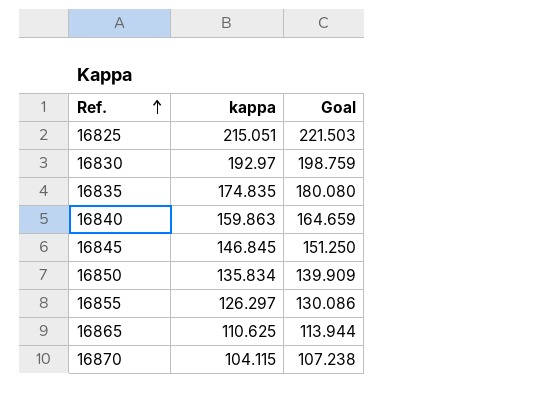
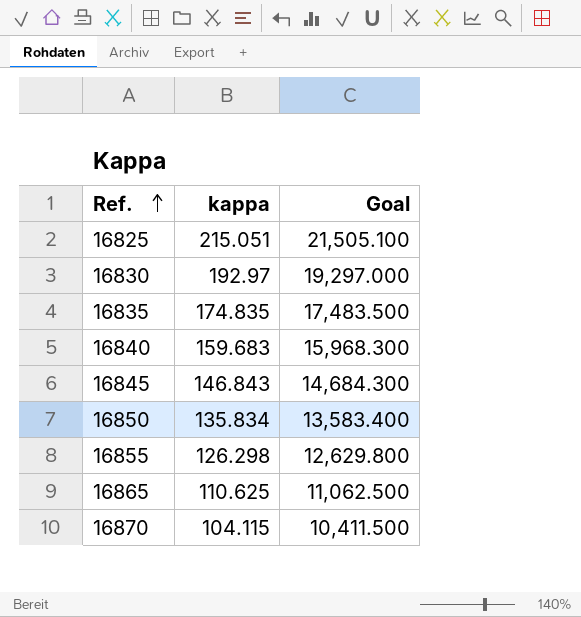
column Goal | formula: [kappa] * 1.03 -> [kappa] * 100
16840 | kappa: 159.863 -> 159.683
16845 | kappa: 146.845 -> 146.843
16855 | kappa: 126.297 -> 126.298

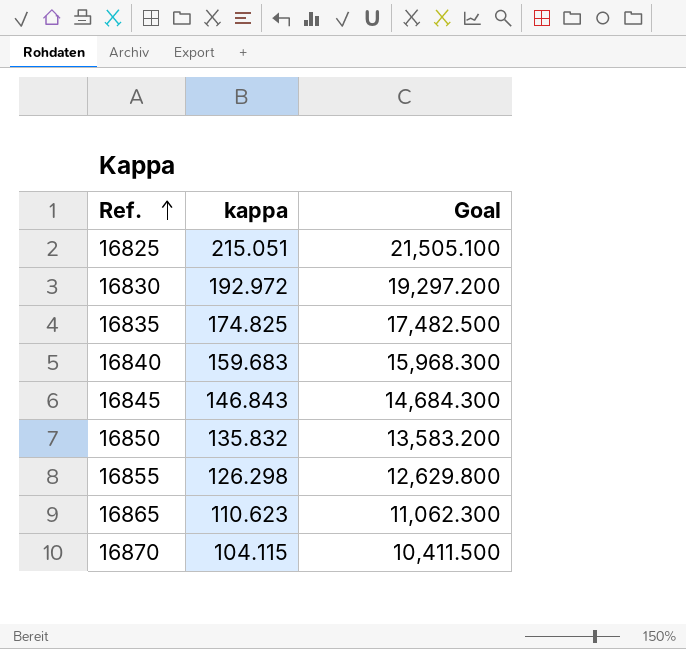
16830 | kappa: 192.97 -> 192.972
16830 | Goal: 19,297.000 -> 19,297.200
16835 | kappa: 174.835 -> 174.825
16835 | Goal: 17,483.500 -> 17,482.500
16850 | kappa: 135.834 -> 135.832
16850 | Goal: 13,583.400 -> 13,583.200
16865 | kappa: 110.625 -> 110.623
16865 | Goal: 11,062.500 -> 11,062.300

